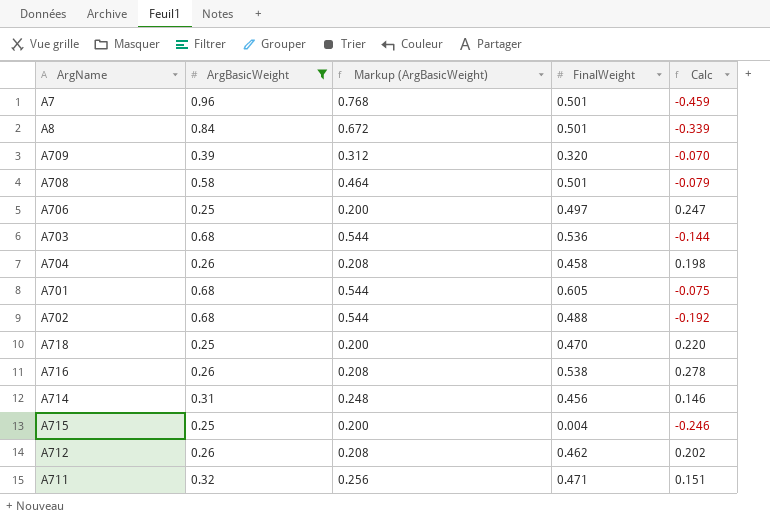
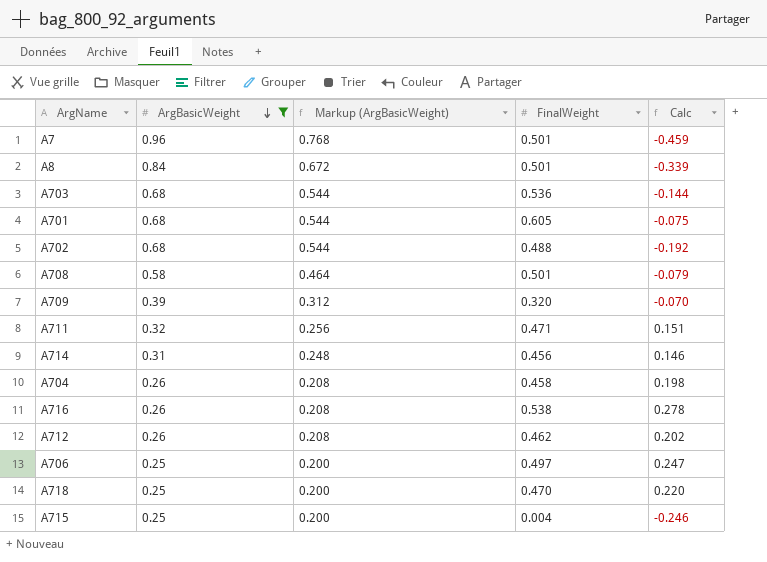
row order: none -> ArgBasicWeight descending

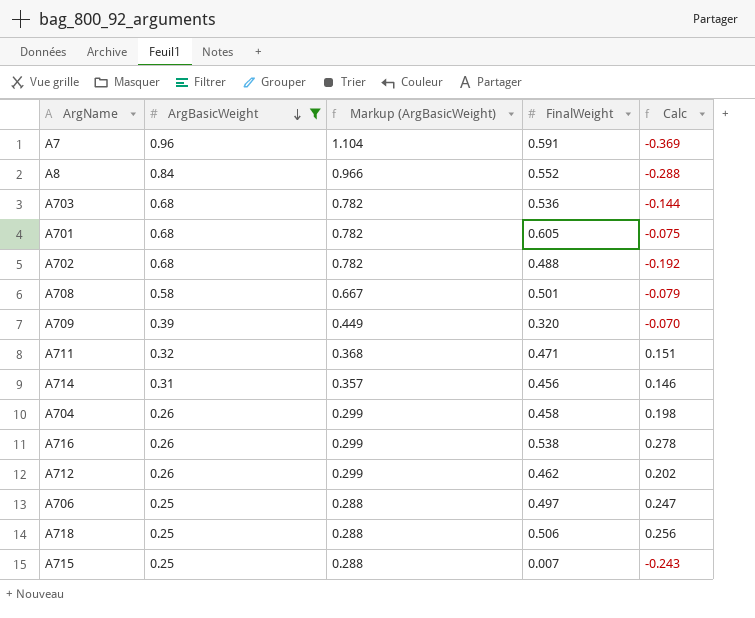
column Markup (ArgBasicWeight) | formula: [ArgBasicWeight] * 0.8 -> [ArgBasicWeight] * 1.15
A7 | FinalWeight: 0.501 -> 0.591
A7 | Calc: -0.459 -> -0.369
A8 | FinalWeight: 0.501 -> 0.552
A8 | Calc: -0.339 -> -0.288
A718 | FinalWeight: 0.470 -> 0.506
A718 | Calc: 0.220 -> 0.256
A715 | FinalWeight: 0.004 -> 0.007
A715 | Calc: -0.246 -> -0.243

